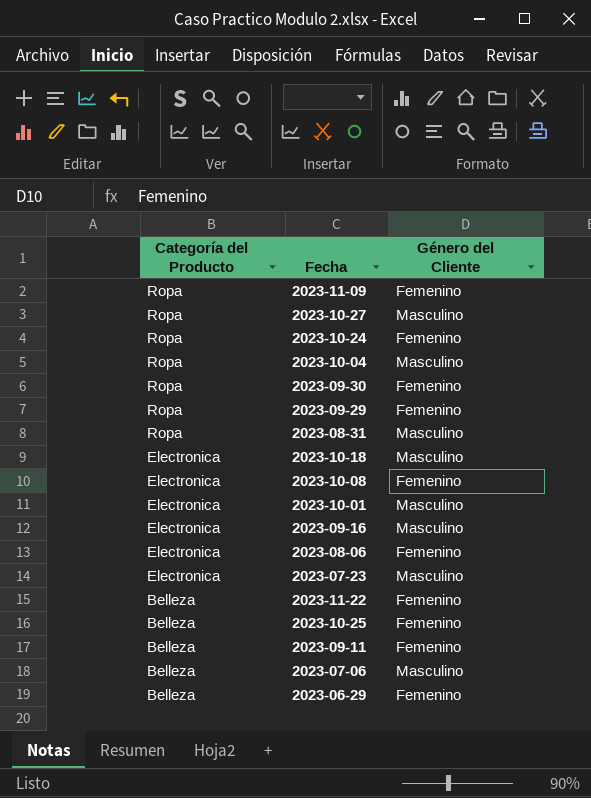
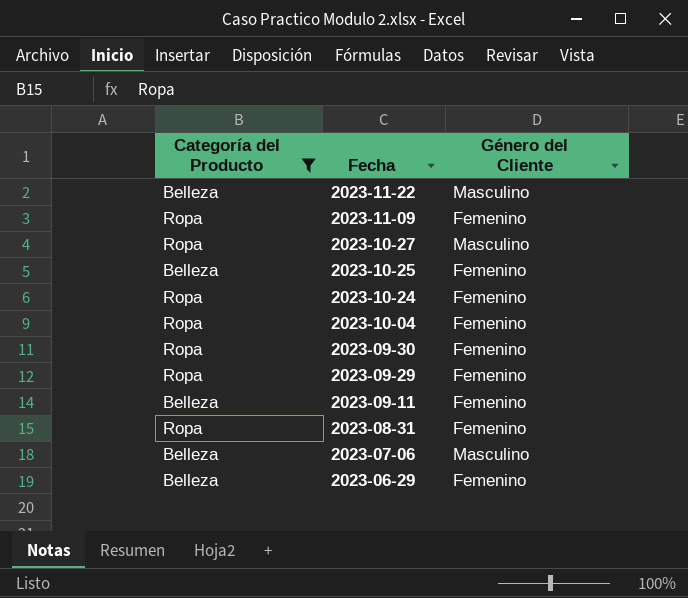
filter: none -> Categoría del Producto != Electronica
row order: Categoría del Producto descending -> Fecha descending
2023-11-22 | Género del Cliente: Femenino -> Masculino
2023-10-04 | Género del Cliente: Masculino -> Femenino
2023-08-31 | Género del Cliente: Masculino -> Femenino

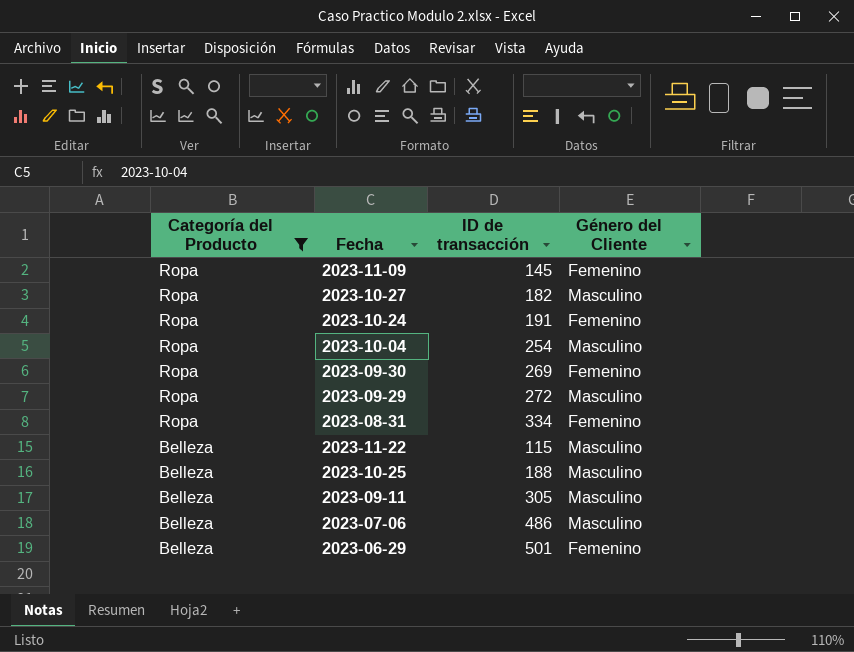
row order: Fecha descending -> Categoría del Producto descending
column ID de transacción | position: none -> 3
2023-10-04 | Género del Cliente: Femenino -> Masculino
2023-09-29 | Género del Cliente: Femenino -> Masculino
2023-10-25 | Género del Cliente: Femenino -> Masculino
2023-09-11 | Género del Cliente: Femenino -> Masculino

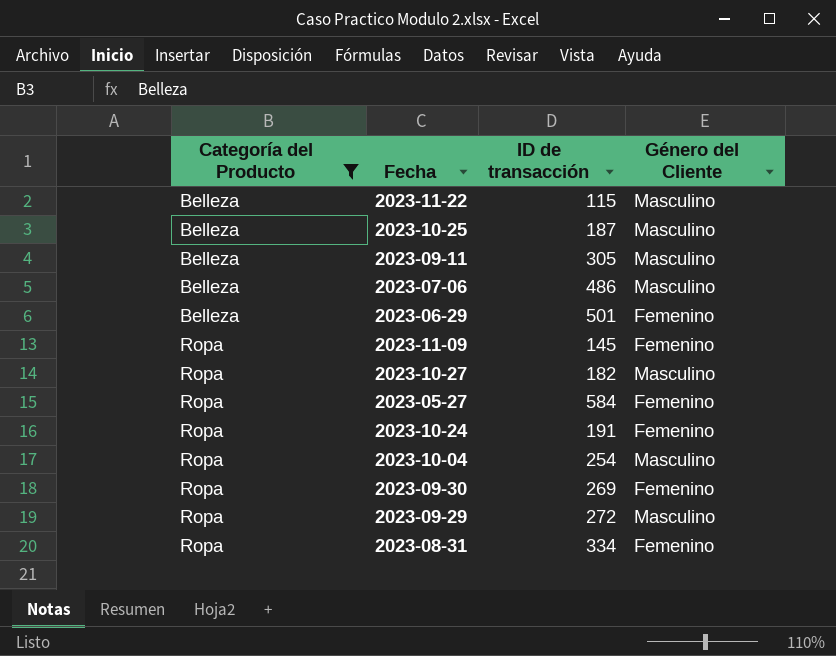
row order: Categoría del Producto descending -> Categoría del Producto ascending
2023-10-25 | ID de transacción: 188 -> 187
row 2023-05-27: none -> Ropa | 584 | Femenino

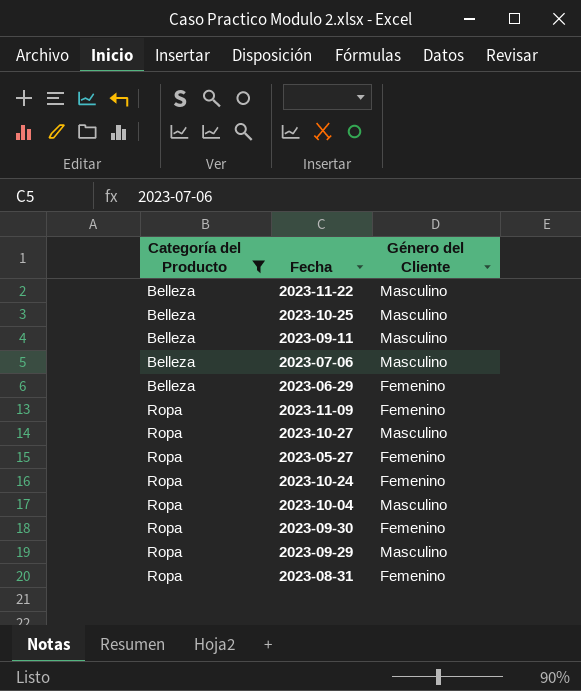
column ID de transacción | position: 3 -> none

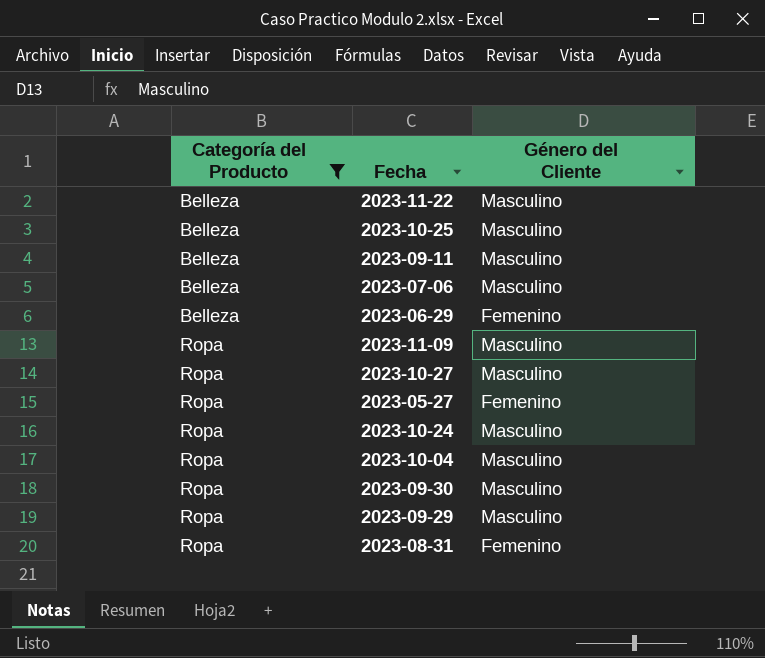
2023-11-09 | Género del Cliente: Femenino -> Masculino
2023-10-24 | Género del Cliente: Femenino -> Masculino
2023-09-30 | Género del Cliente: Femenino -> Masculino

